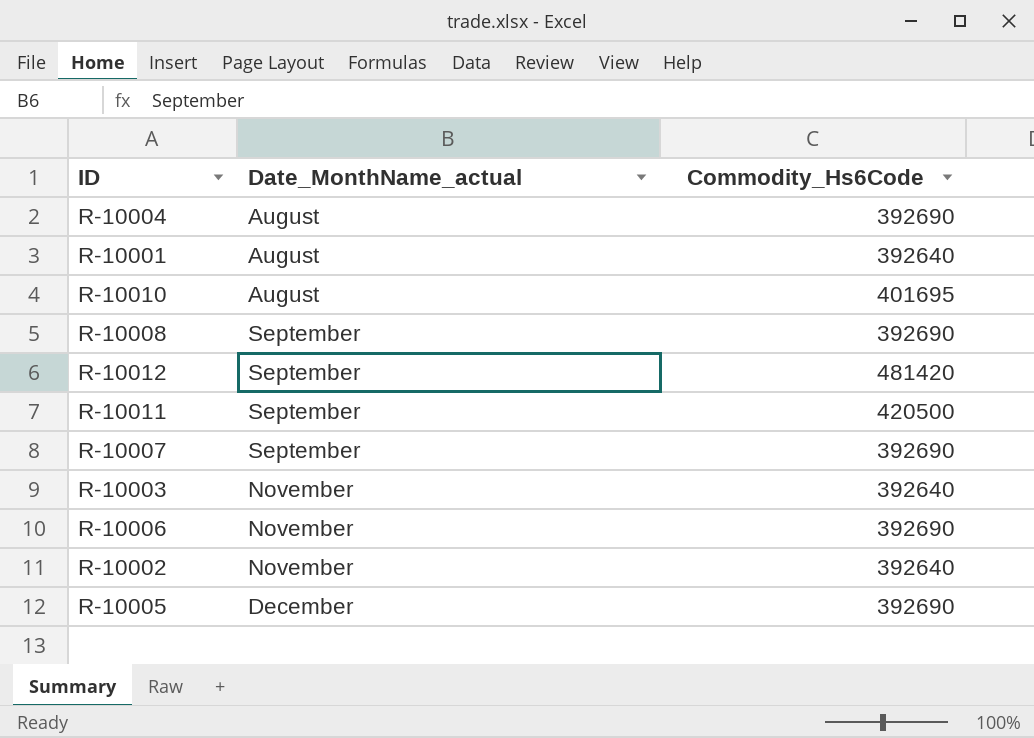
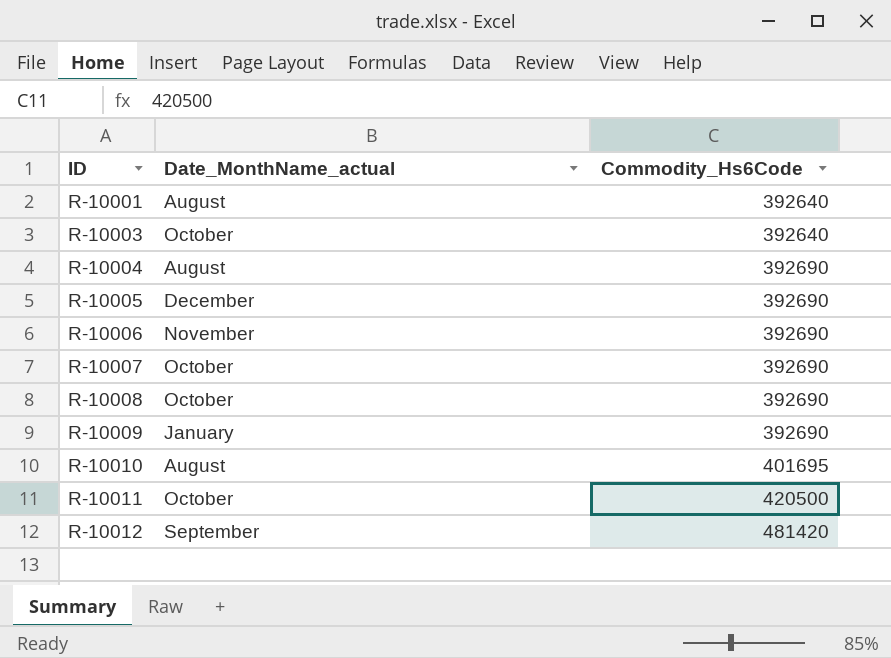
row order: Date_MonthName_actual ascending -> ID ascending
row R-10002: November | 392640 -> none
R-10003 | Date_MonthName_actual: November -> October
R-10007 | Date_MonthName_actual: September -> October
R-10008 | Date_MonthName_actual: September -> October
row R-10009: none -> January | 392690
R-10011 | Date_MonthName_actual: September -> October

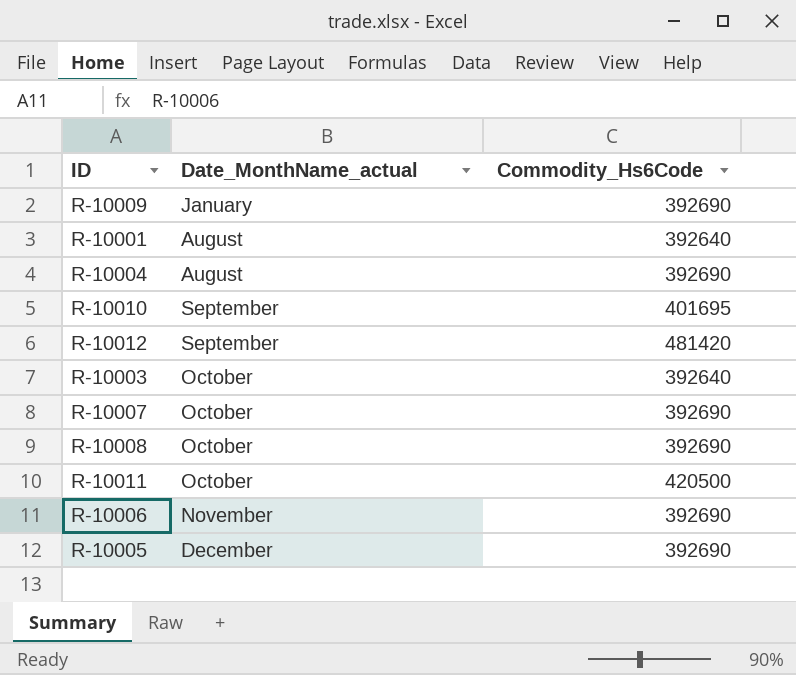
row order: ID ascending -> Date_MonthName_actual ascending
R-10010 | Date_MonthName_actual: August -> September

